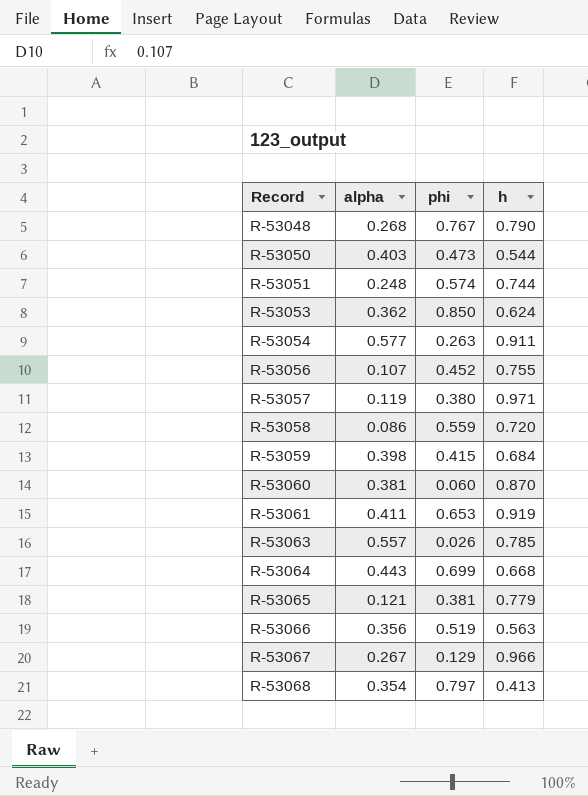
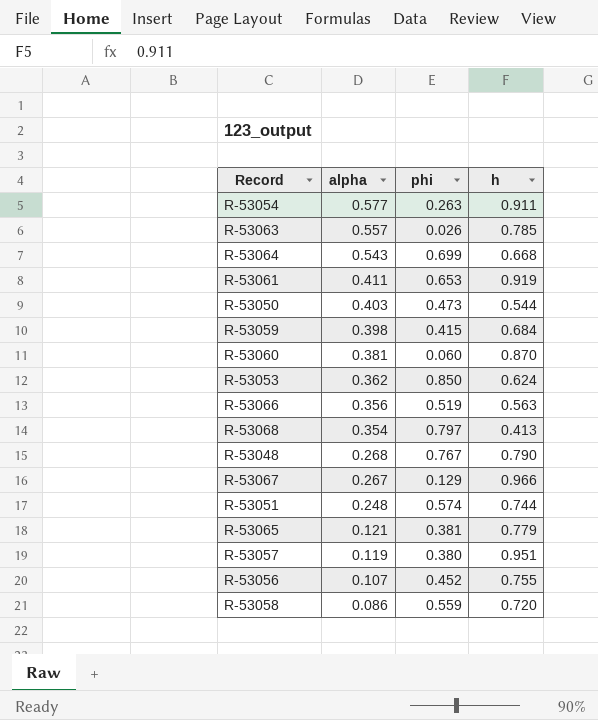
row order: Record ascending -> alpha descending
R-53064 | alpha: 0.443 -> 0.543
R-53057 | h: 0.971 -> 0.951

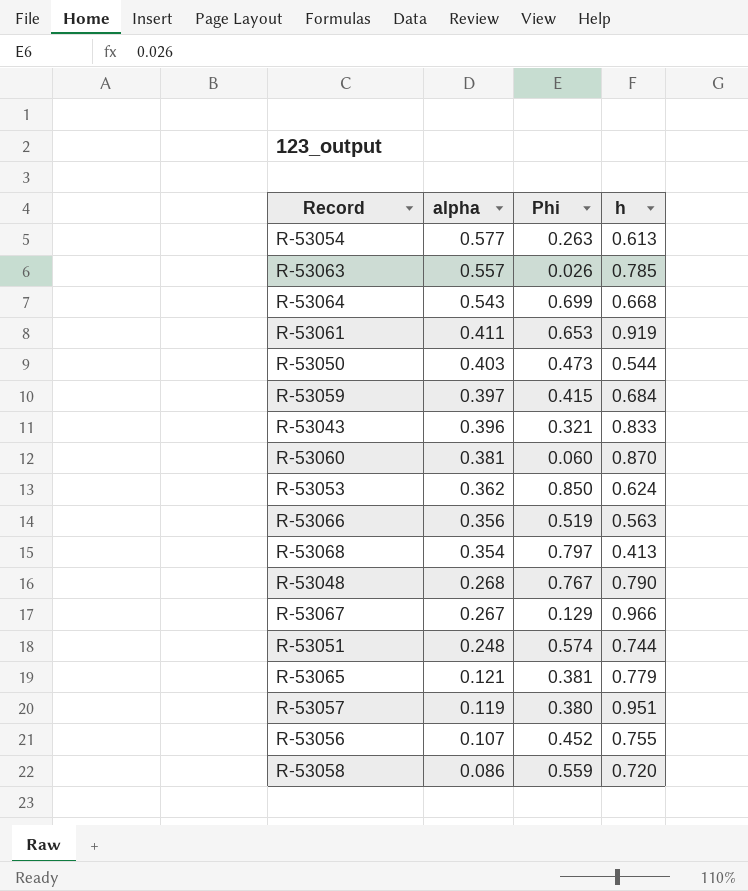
column name: phi -> Phi
R-53054 | h: 0.911 -> 0.613
R-53059 | alpha: 0.398 -> 0.397
row R-53043: none -> 0.396 | 0.321 | 0.833

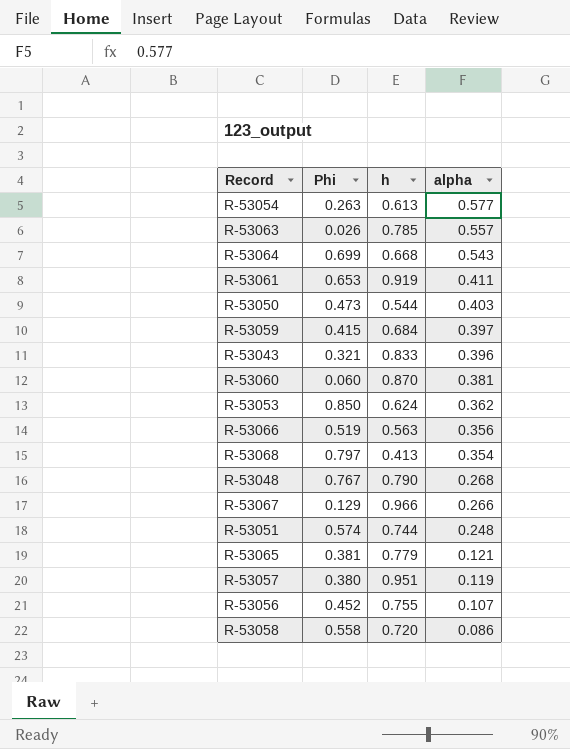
column alpha | position: 2 -> 4
R-53067 | alpha: 0.267 -> 0.266
R-53058 | Phi: 0.559 -> 0.558

